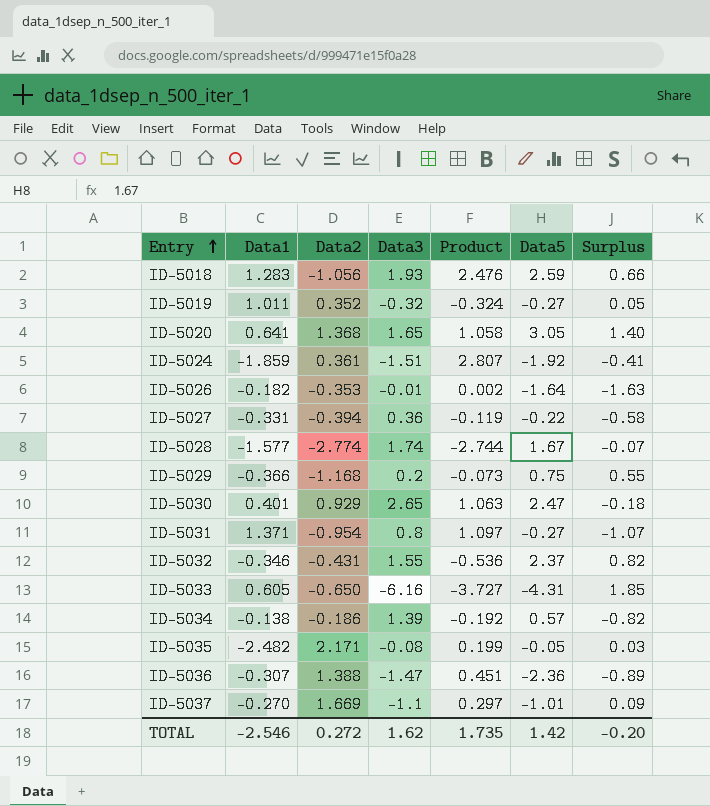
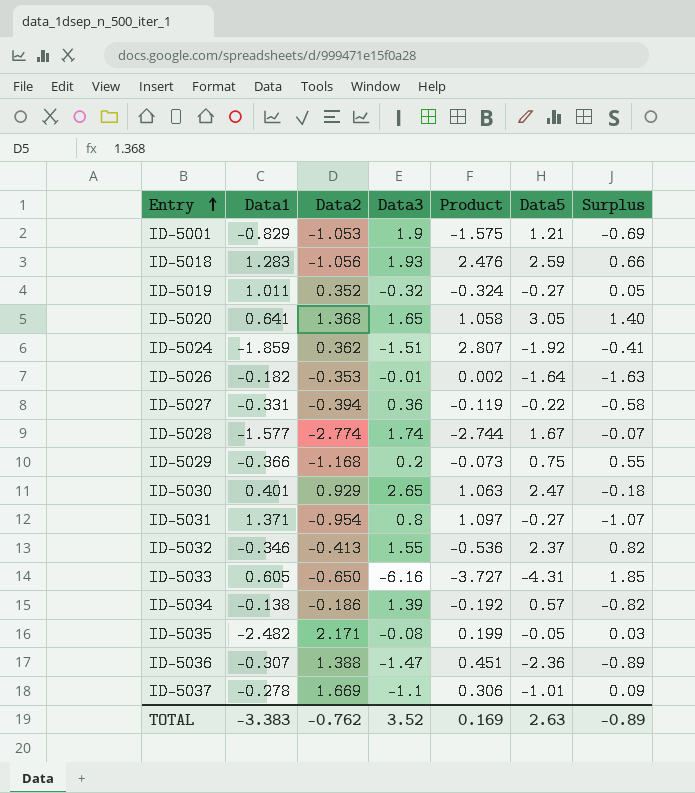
row ID-5001: none -> -0.829 | -1.053 | 1.9 | -1.575 | 1.21 | -0.69
ID-5024 | Data2: 0.361 -> 0.362
ID-5032 | Data2: -0.431 -> -0.413
ID-5037 | Data1: -0.270 -> -0.278
ID-5037 | Product: 0.297 -> 0.306
TOTAL | Data1: -2.546 -> -3.383
TOTAL | Data2: 0.272 -> -0.762
TOTAL | Data3: 1.62 -> 3.52
TOTAL | Product: 1.735 -> 0.169
TOTAL | Data5: 1.42 -> 2.63
TOTAL | Surplus: -0.20 -> -0.89

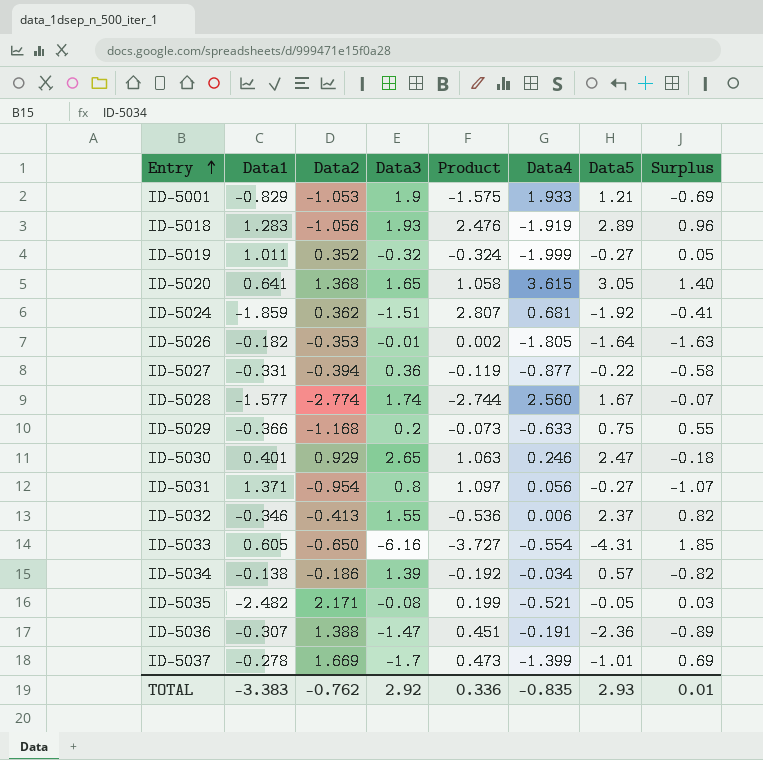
column Data4 | position: none -> 6
ID-5018 | Data5: 2.59 -> 2.89
ID-5018 | Surplus: 0.66 -> 0.96
ID-5037 | Data3: -1.1 -> -1.7
ID-5037 | Product: 0.306 -> 0.473
ID-5037 | Surplus: 0.09 -> 0.69
TOTAL | Data3: 3.52 -> 2.92
TOTAL | Product: 0.169 -> 0.336
TOTAL | Data5: 2.63 -> 2.93
TOTAL | Surplus: -0.89 -> 0.01

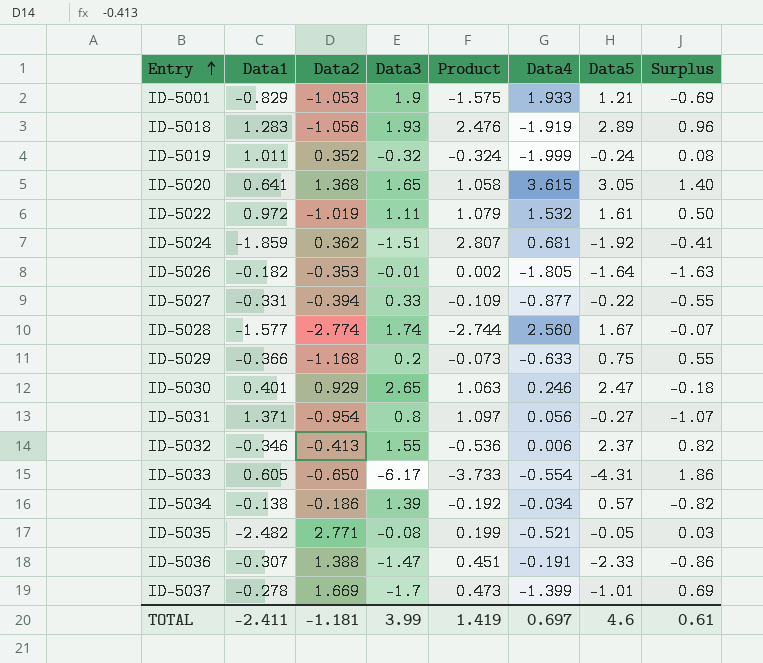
ID-5019 | Data5: -0.27 -> -0.24
ID-5019 | Surplus: 0.05 -> 0.08
row ID-5022: none -> 0.972 | -1.019 | 1.11 | 1.079 | 1.532 | 1.61 | 0.50
ID-5027 | Data3: 0.36 -> 0.33
ID-5027 | Product: -0.119 -> -0.109
ID-5027 | Surplus: -0.58 -> -0.55
ID-5033 | Data3: -6.16 -> -6.17
ID-5033 | Product: -3.727 -> -3.733
ID-5033 | Surplus: 1.85 -> 1.86
ID-5035 | Data2: 2.171 -> 2.771
ID-5036 | Data5: -2.36 -> -2.33
ID-5036 | Surplus: -0.89 -> -0.86
TOTAL | Data1: -3.383 -> -2.411
TOTAL | Data2: -0.762 -> -1.181
TOTAL | Data3: 2.92 -> 3.99
TOTAL | Product: 0.336 -> 1.419
TOTAL | Data4: -0.835 -> 0.697
TOTAL | Data5: 2.93 -> 4.6
TOTAL | Surplus: 0.01 -> 0.61

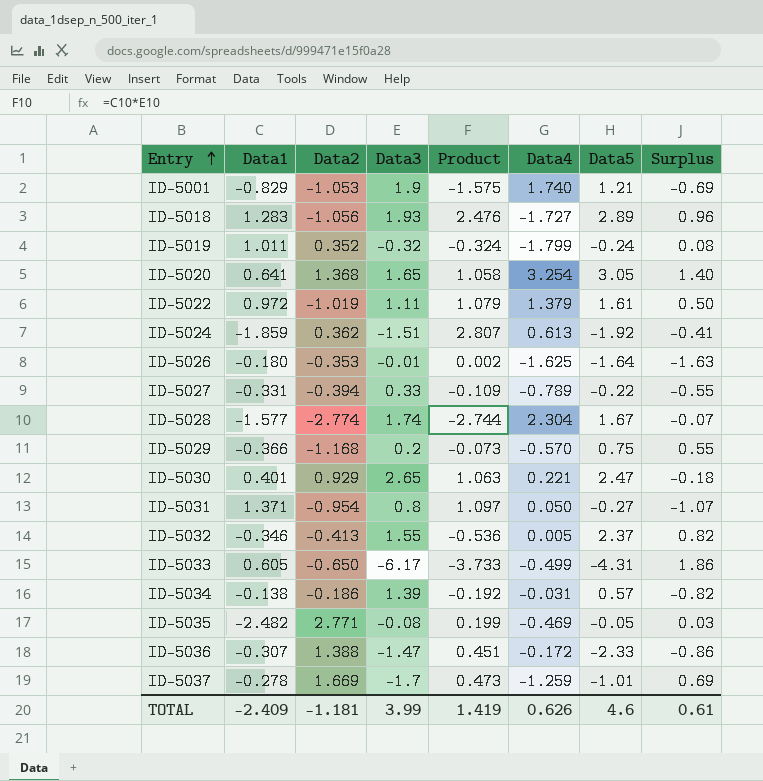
ID-5001 | Data4: 1.933 -> 1.740
ID-5018 | Data4: -1.919 -> -1.727
ID-5019 | Data4: -1.999 -> -1.799
ID-5020 | Data4: 3.615 -> 3.254
ID-5022 | Data4: 1.532 -> 1.379
ID-5024 | Data4: 0.681 -> 0.613
ID-5026 | Data1: -0.182 -> -0.180
ID-5026 | Data4: -1.805 -> -1.625
ID-5027 | Data4: -0.877 -> -0.789
ID-5028 | Data4: 2.560 -> 2.304
ID-5029 | Data4: -0.633 -> -0.570
ID-5030 | Data4: 0.246 -> 0.221
ID-5031 | Data4: 0.056 -> 0.050
ID-5032 | Data4: 0.006 -> 0.005
ID-5033 | Data4: -0.554 -> -0.499
ID-5034 | Data4: -0.034 -> -0.031
ID-5035 | Data4: -0.521 -> -0.469
ID-5036 | Data4: -0.191 -> -0.172
ID-5037 | Data4: -1.399 -> -1.259
TOTAL | Data1: -2.411 -> -2.409
TOTAL | Data4: 0.697 -> 0.626

